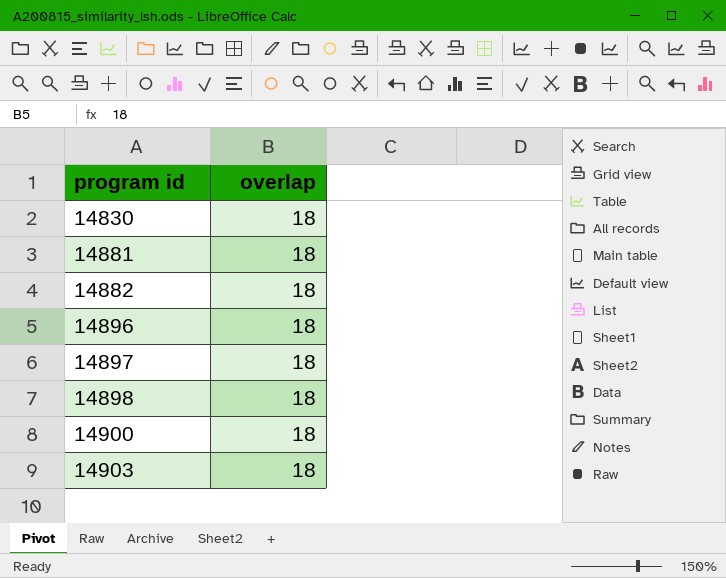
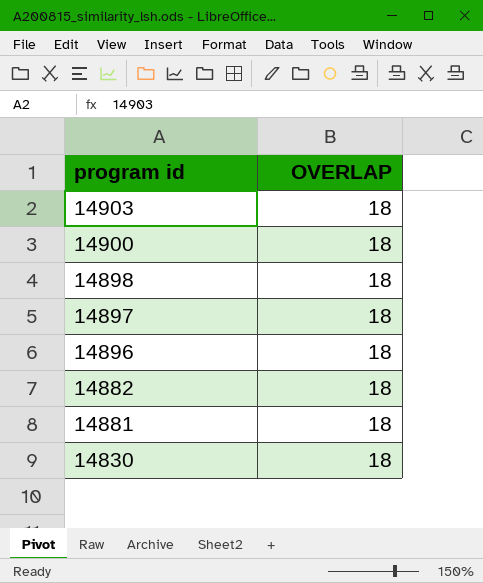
row order: program id ascending -> program id descending
column name: overlap -> OVERLAP

